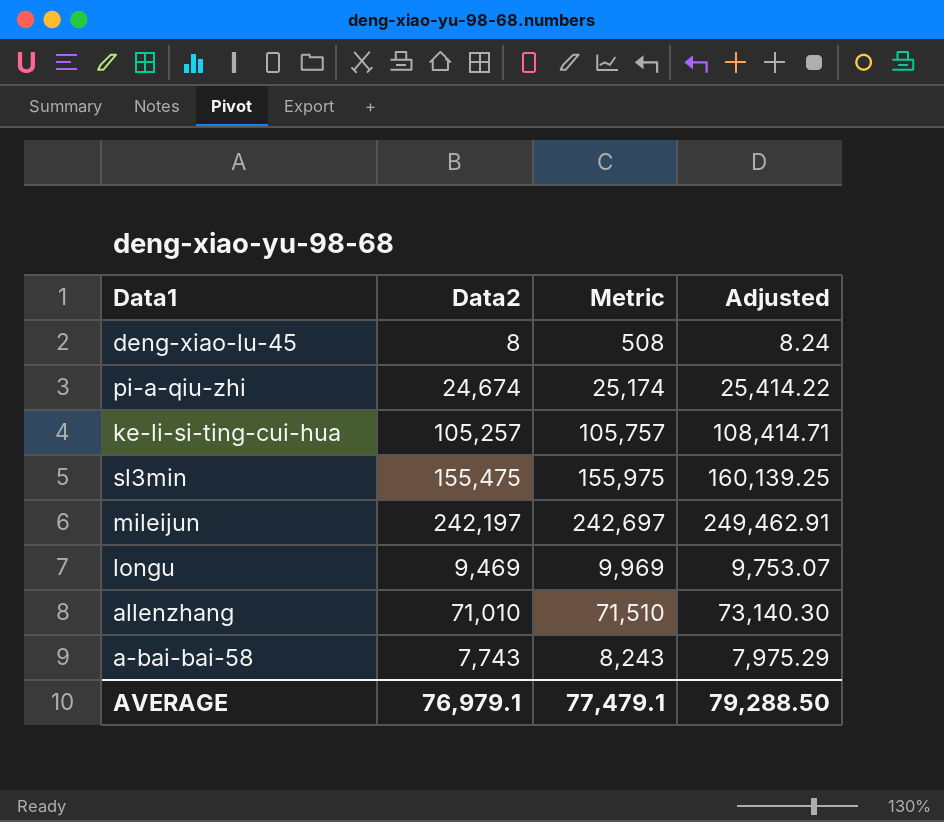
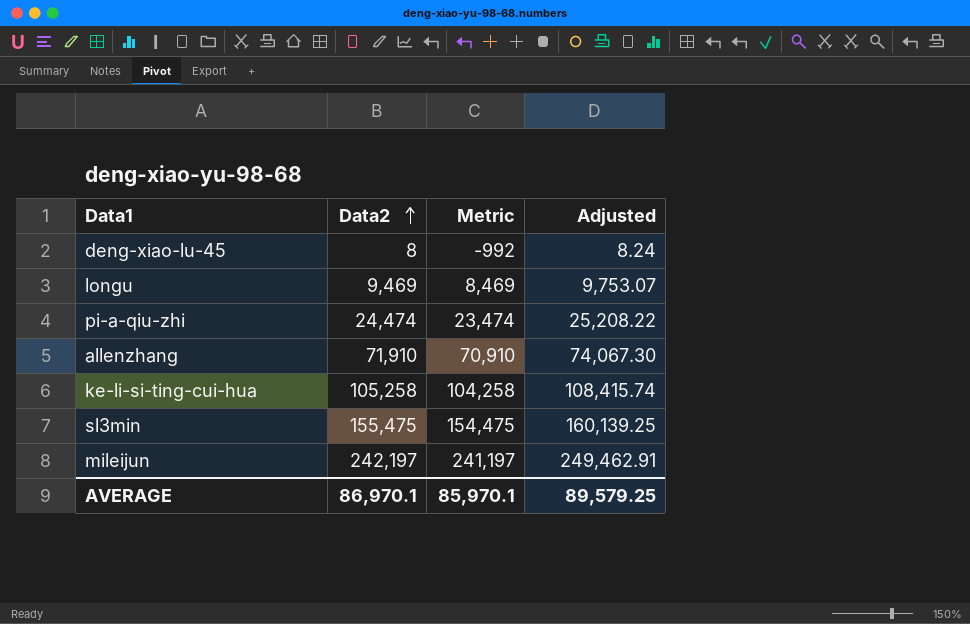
row order: none -> Data2 ascending
column Metric | formula: [Data2] + 500 -> [Data2] - 1000
row a-bai-bai-58: 7,743 | 8,243 | 7,975.29 -> none
pi-a-qiu-zhi | Data2: 24,674 -> 24,474
pi-a-qiu-zhi | Adjusted: 25,414.22 -> 25,208.22
allenzhang | Data2: 71,010 -> 71,910
allenzhang | Adjusted: 73,140.30 -> 74,067.30
ke-li-si-ting-cui-hua | Data2: 105,257 -> 105,258
ke-li-si-ting-cui-hua | Adjusted: 108,414.71 -> 108,415.74
AVERAGE | Data2: 76,979.1 -> 86,970.1
AVERAGE | Metric: 77,479.1 -> 85,970.1
AVERAGE | Adjusted: 79,288.50 -> 89,579.25

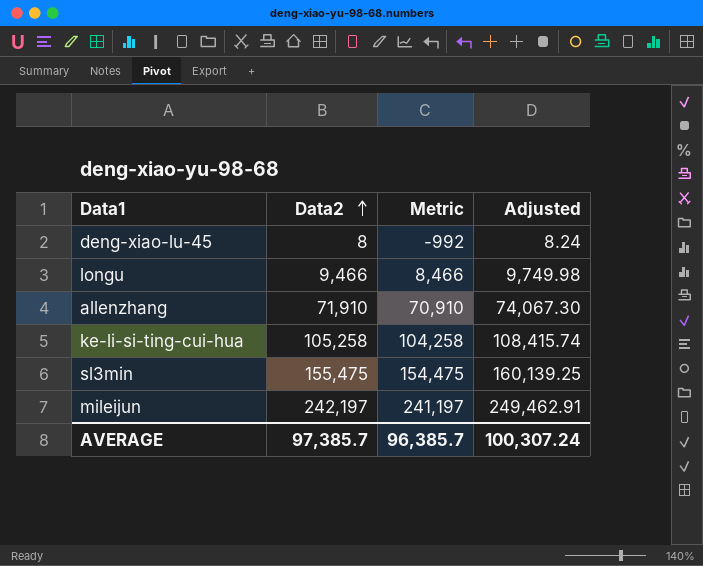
row pi-a-qiu-zhi: 24,474 | 23,474 | 25,208.22 -> none
longu | Data2: 9,469 -> 9,466
longu | Metric: 8,469 -> 8,466
longu | Adjusted: 9,753.07 -> 9,749.98
AVERAGE | Data2: 86,970.1 -> 97,385.7
AVERAGE | Metric: 85,970.1 -> 96,385.7
AVERAGE | Adjusted: 89,579.25 -> 100,307.24

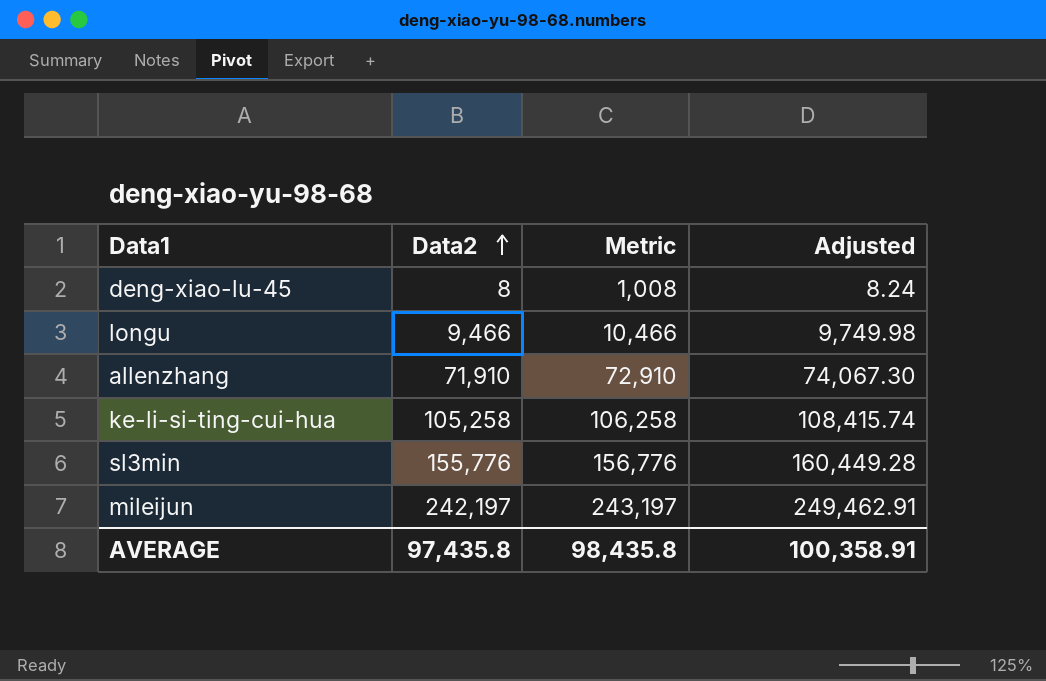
column Metric | formula: [Data2] - 1000 -> [Data2] + 1000
sl3min | Data2: 155,475 -> 155,776
sl3min | Adjusted: 160,139.25 -> 160,449.28
AVERAGE | Data2: 97,385.7 -> 97,435.8
AVERAGE | Metric: 96,385.7 -> 98,435.8
AVERAGE | Adjusted: 100,307.24 -> 100,358.91

